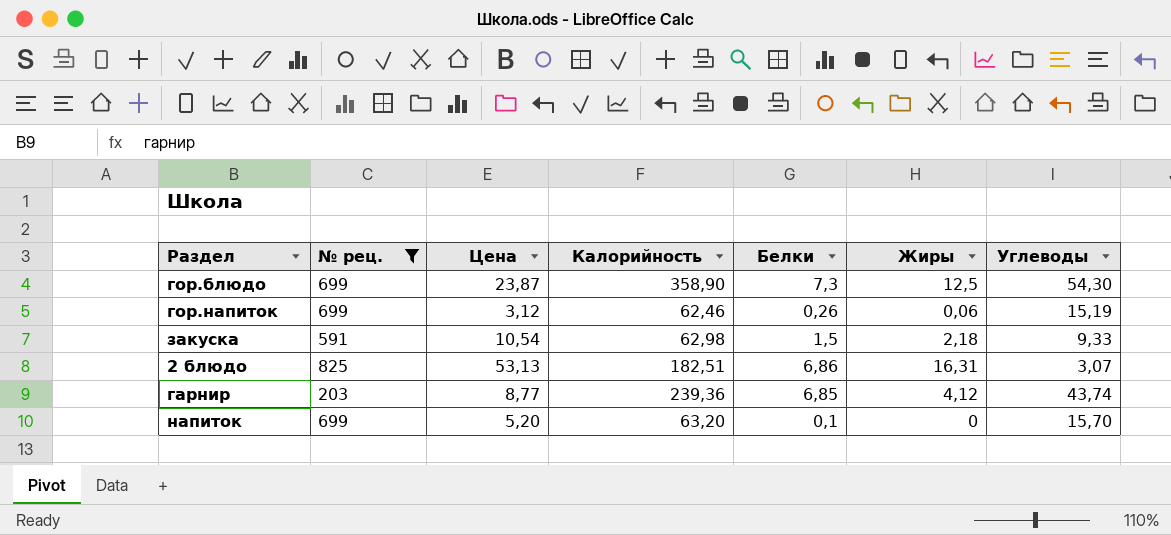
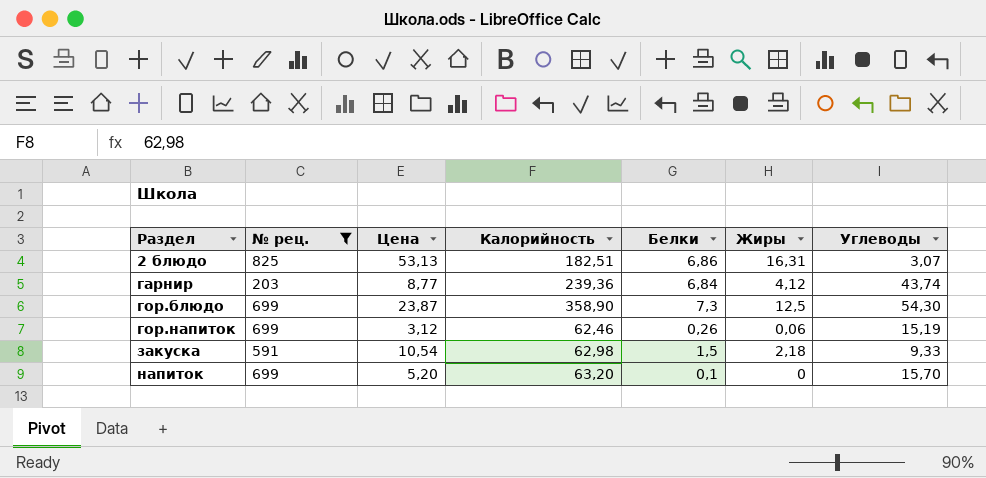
row order: none -> Раздел ascending
гарнир | Белки: 6,85 -> 6,84

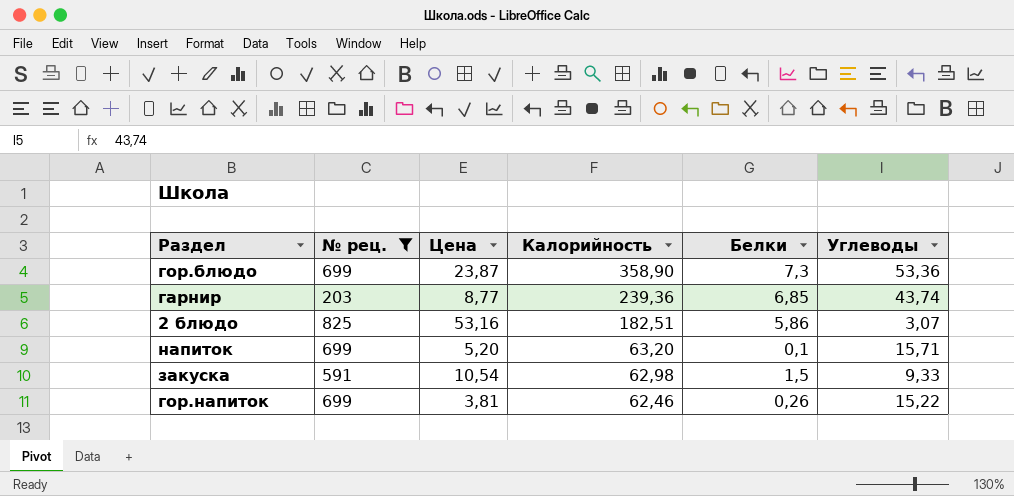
row order: Раздел ascending -> Калорийность descending
column Жиры | position: 6 -> none
гор.блюдо | Углеводы: 54,30 -> 53,36
гарнир | Белки: 6,84 -> 6,85
2 блюдо | Цена: 53,13 -> 53,16
2 блюдо | Белки: 6,86 -> 5,86
напиток | Углеводы: 15,70 -> 15,71
гор.напиток | Цена: 3,12 -> 3,81
гор.напиток | Углеводы: 15,19 -> 15,22

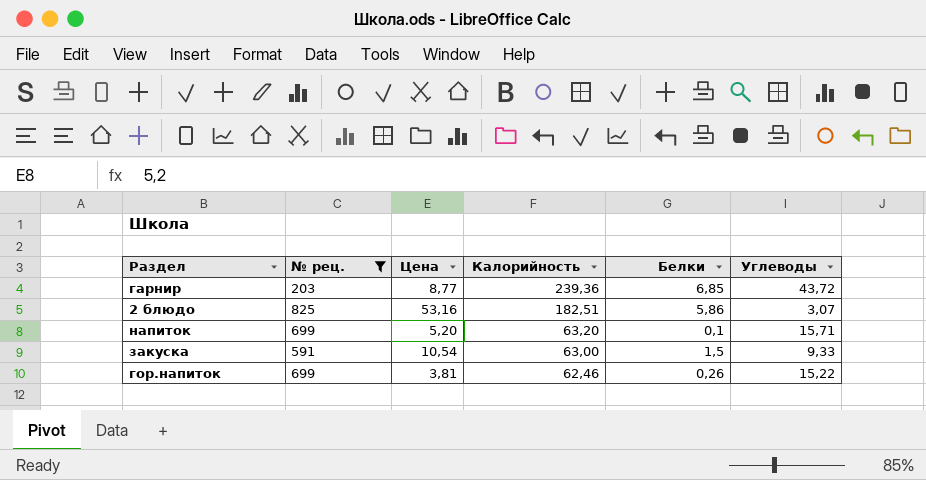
row гор.блюдо: 699 | 23,87 | 358,90 | 7,3 | 53,36 -> none
гарнир | Углеводы: 43,74 -> 43,72
закуска | Калорийность: 62,98 -> 63,00

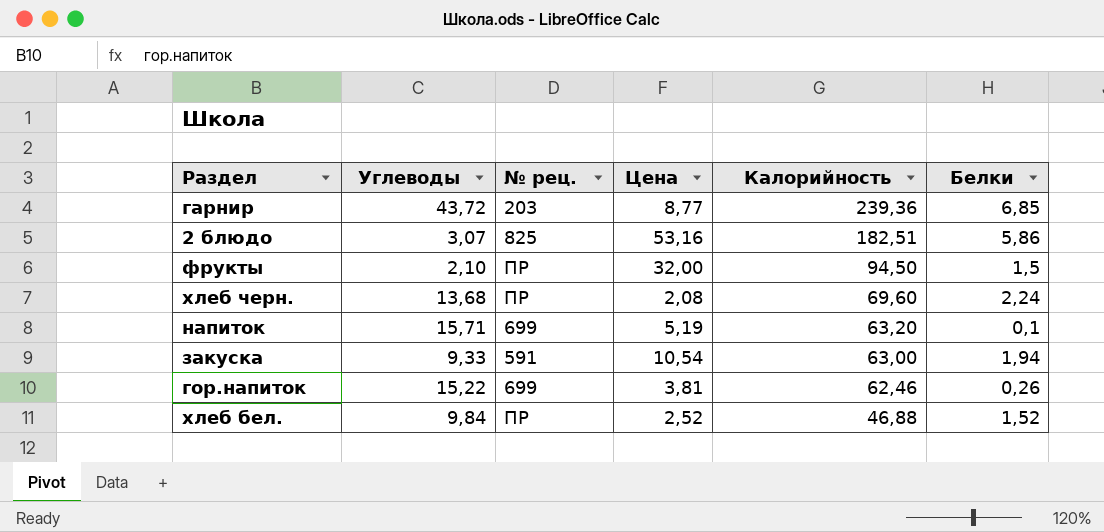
filter: № рец. != ПР -> none
column Углеводы | position: 6 -> 2
напиток | Цена: 5,20 -> 5,19
закуска | Белки: 1,5 -> 1,94

